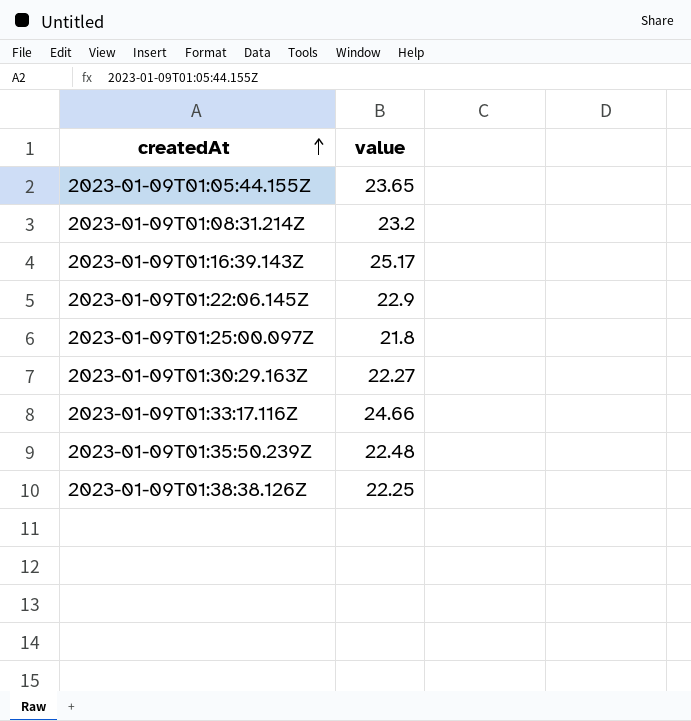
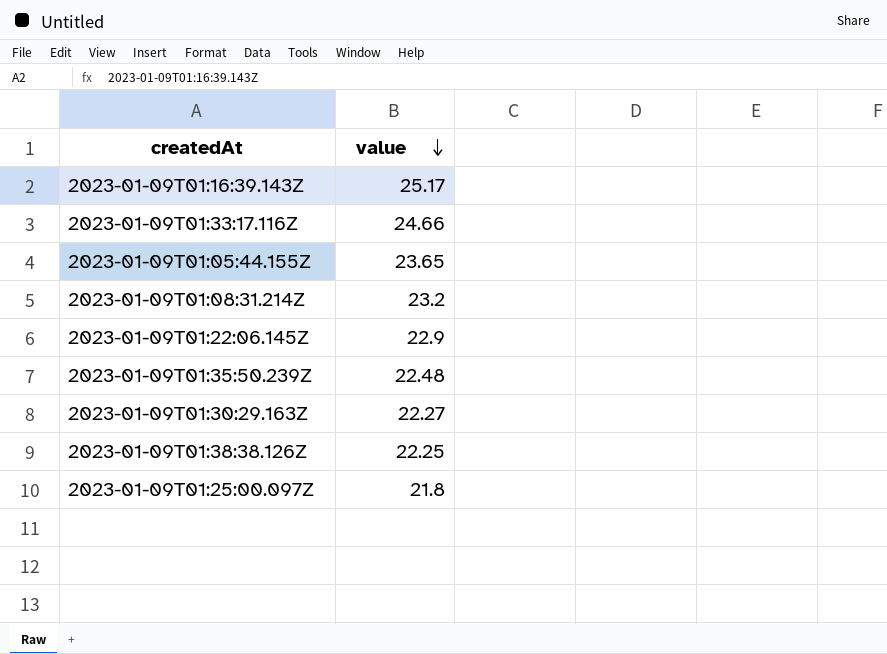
row order: createdAt ascending -> value descending

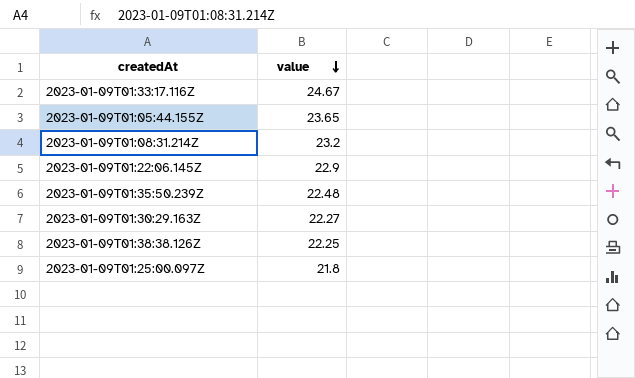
row 2023-01-09T01:16:39.143Z: 25.17 -> none
2023-01-09T01:33:17.116Z | value: 24.66 -> 24.67

